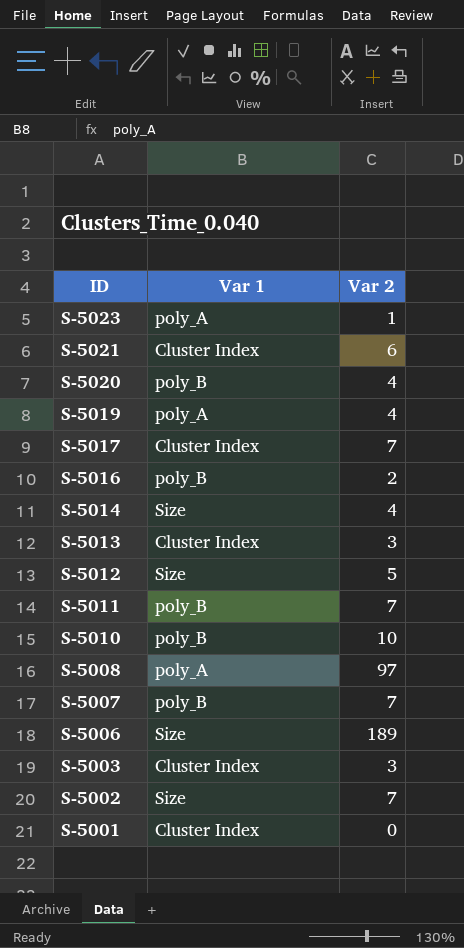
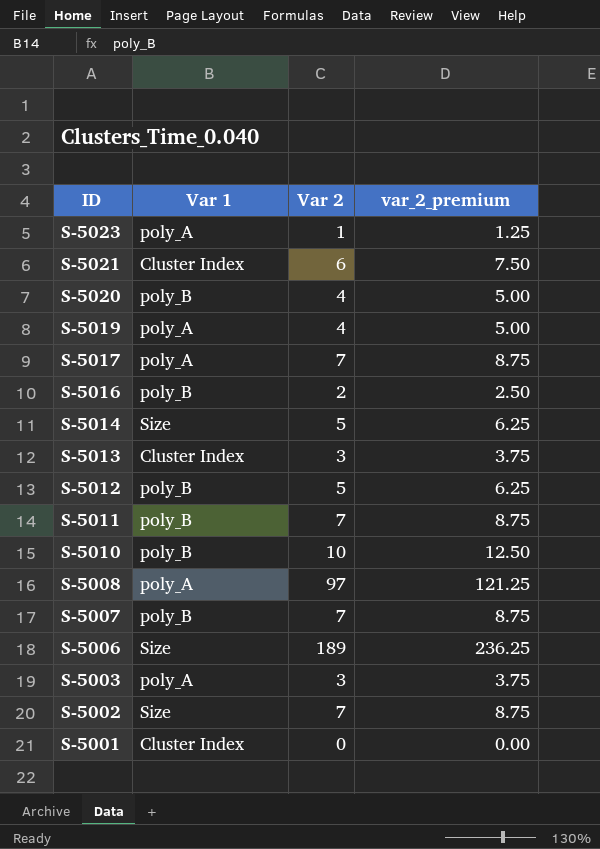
column var_2_premium | formula: none -> [Var 2] * 1.25
S-5017 | Var 1: Cluster Index -> poly_A
S-5014 | Var 2: 4 -> 5
S-5012 | Var 1: Size -> poly_B
S-5003 | Var 1: Cluster Index -> poly_A

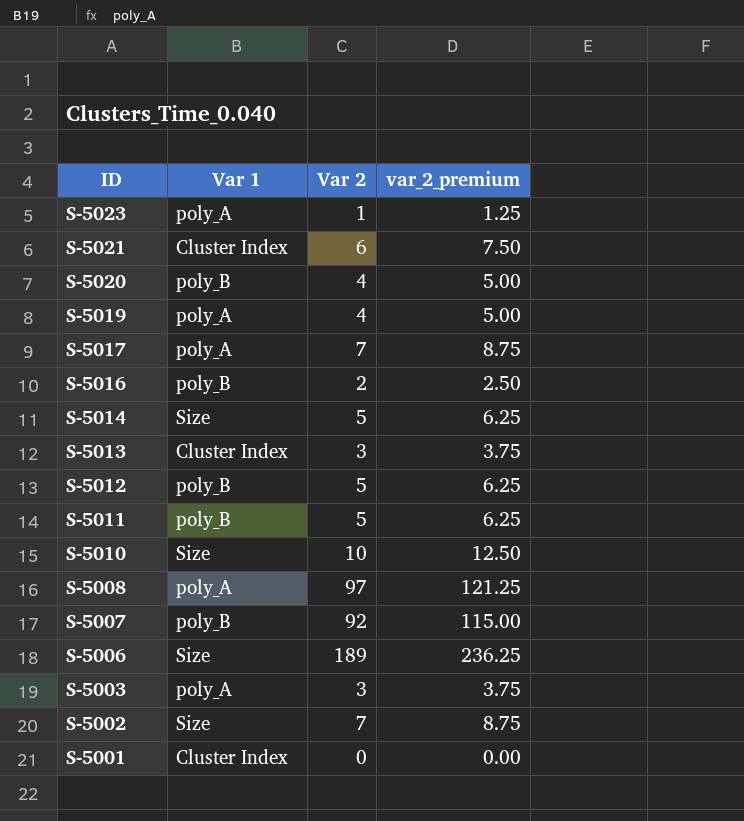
S-5011 | Var 2: 7 -> 5
S-5011 | var_2_premium: 8.75 -> 6.25
S-5010 | Var 1: poly_B -> Size
S-5007 | Var 2: 7 -> 92
S-5007 | var_2_premium: 8.75 -> 115.00

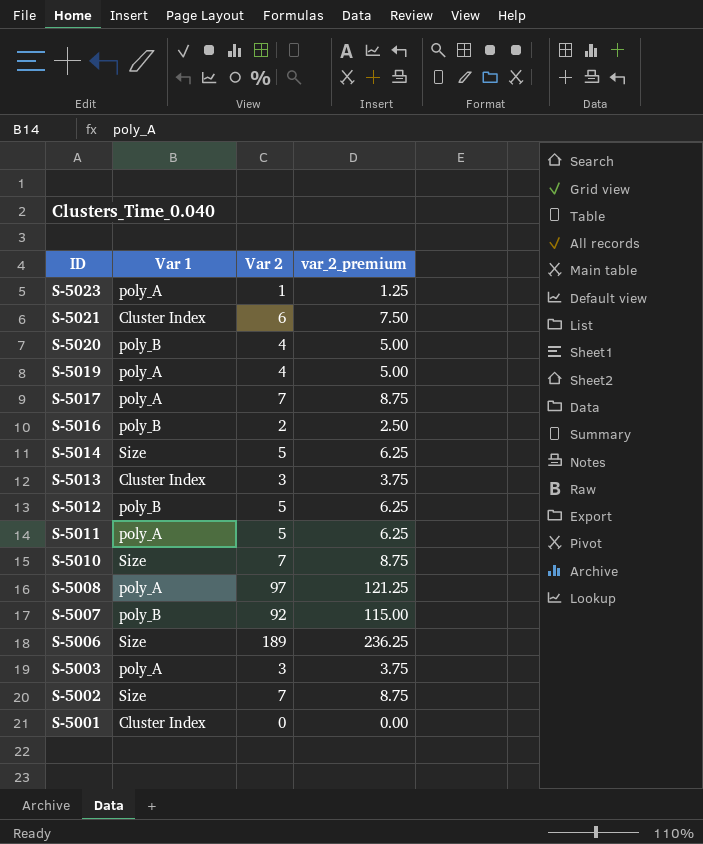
S-5011 | Var 1: poly_B -> poly_A
S-5010 | Var 2: 10 -> 7
S-5010 | var_2_premium: 12.50 -> 8.75

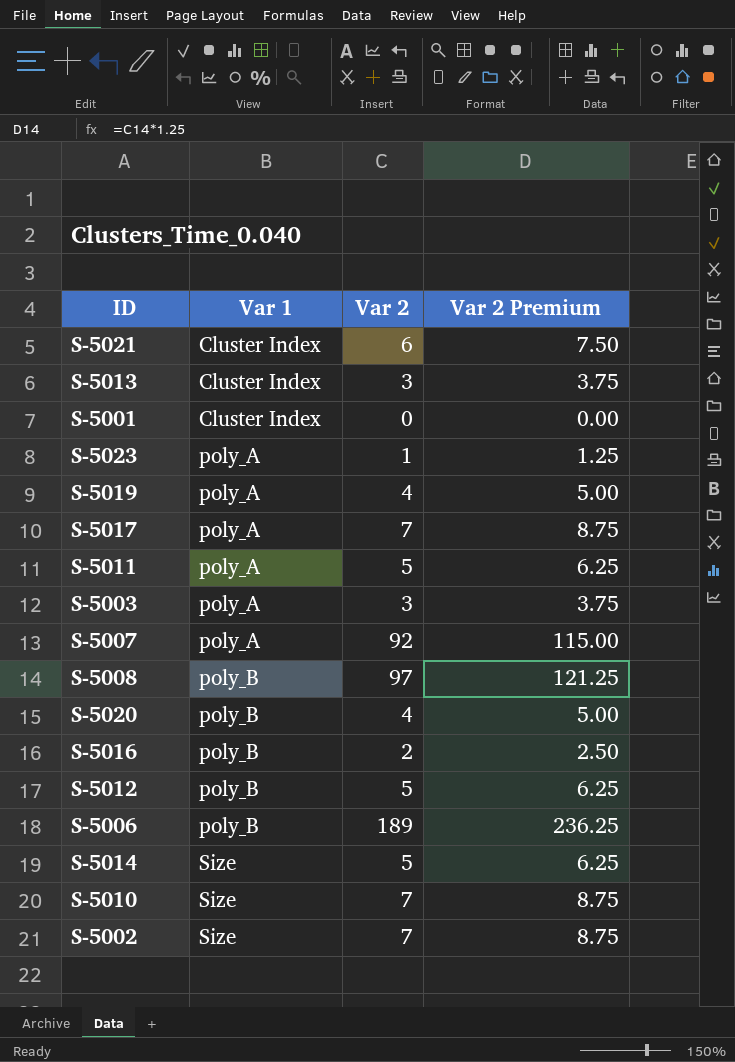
row order: ID descending -> Var 1 ascending
column name: var_2_premium -> Var 2 Premium
S-5007 | Var 1: poly_B -> poly_A
S-5008 | Var 1: poly_A -> poly_B
S-5006 | Var 1: Size -> poly_B

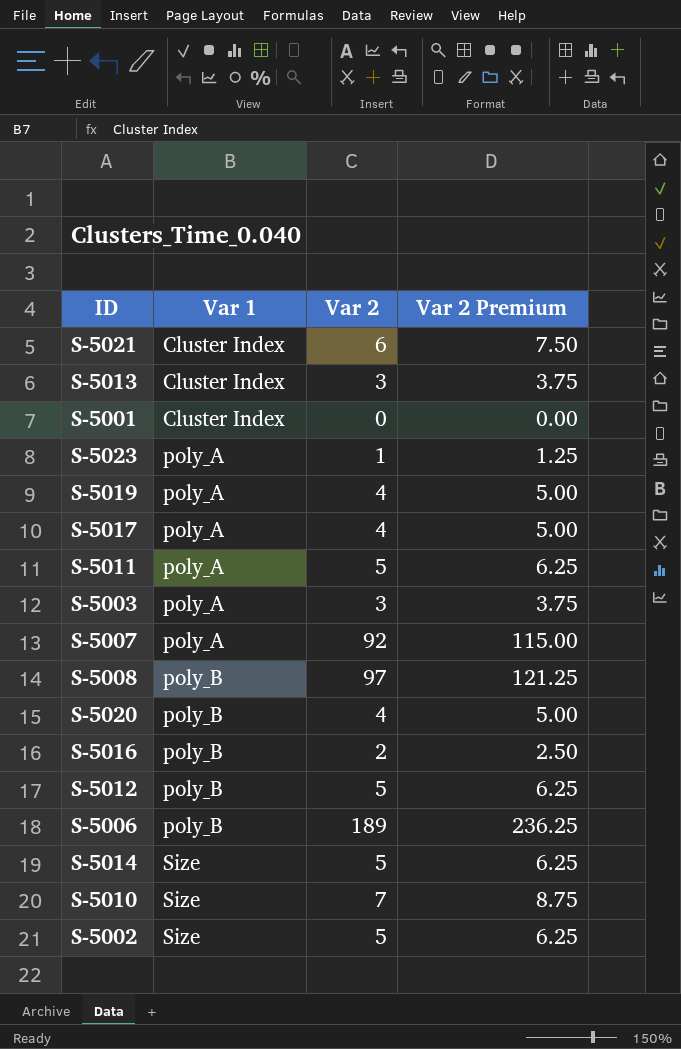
S-5017 | Var 2: 7 -> 4
S-5017 | Var 2 Premium: 8.75 -> 5.00
S-5002 | Var 2: 7 -> 5
S-5002 | Var 2 Premium: 8.75 -> 6.25

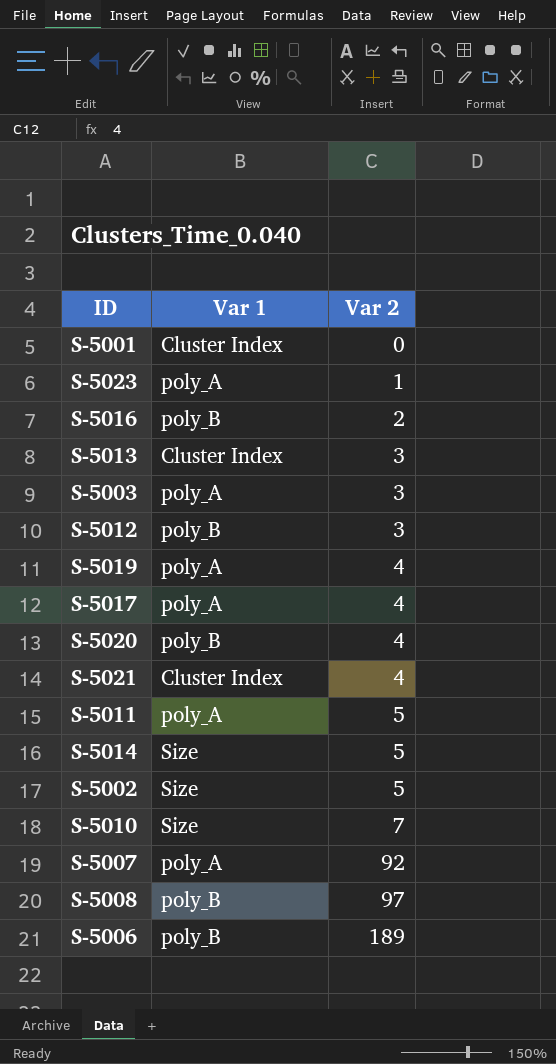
row order: Var 1 ascending -> Var 2 ascending
column Var 2 Premium | formula: [Var 2] * 1.25 -> none
S-5012 | Var 2: 5 -> 3
S-5021 | Var 2: 6 -> 4

